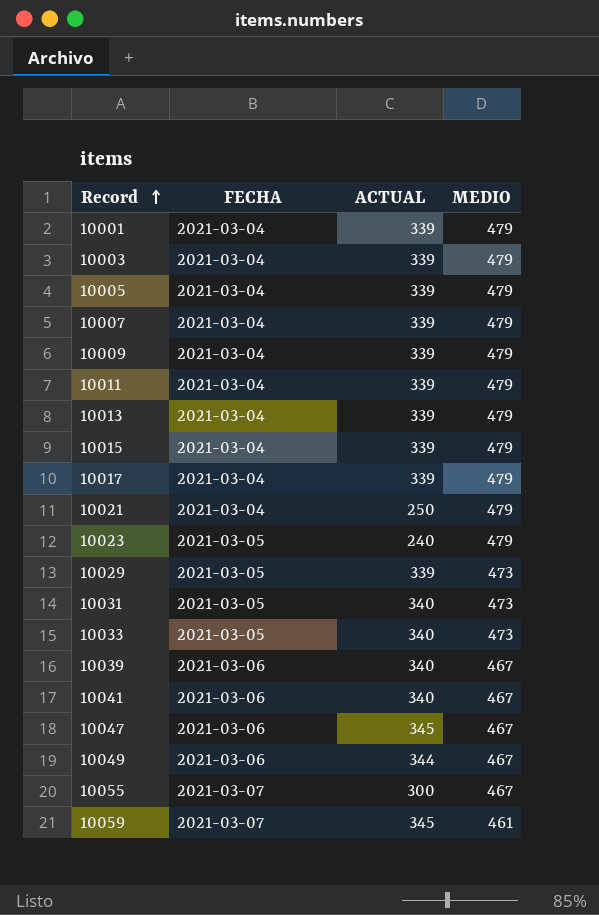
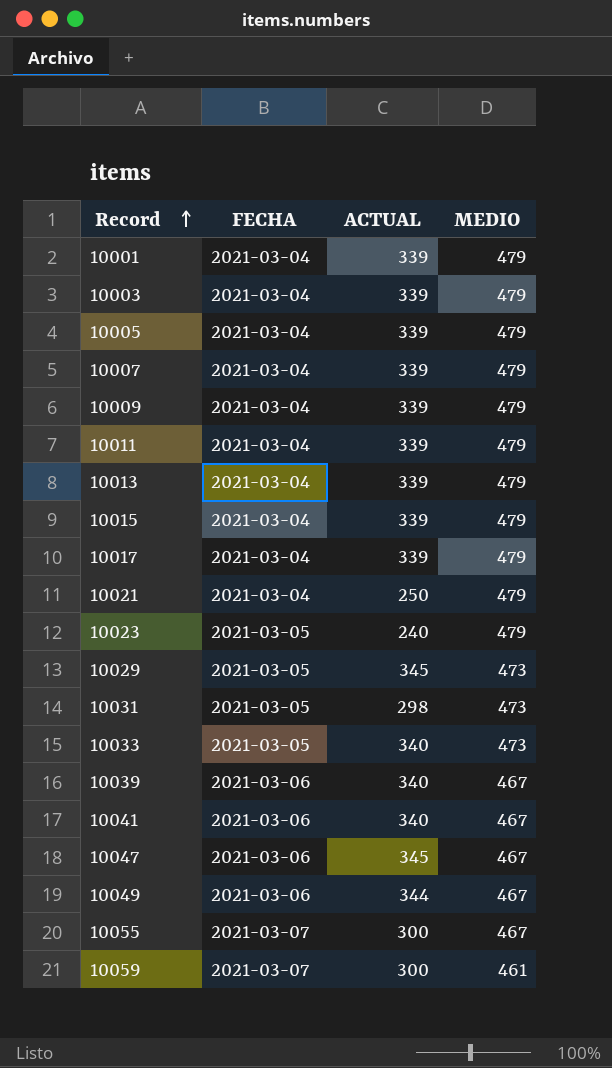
10029 | ACTUAL: 339 -> 345
10031 | ACTUAL: 340 -> 298
10059 | ACTUAL: 345 -> 300

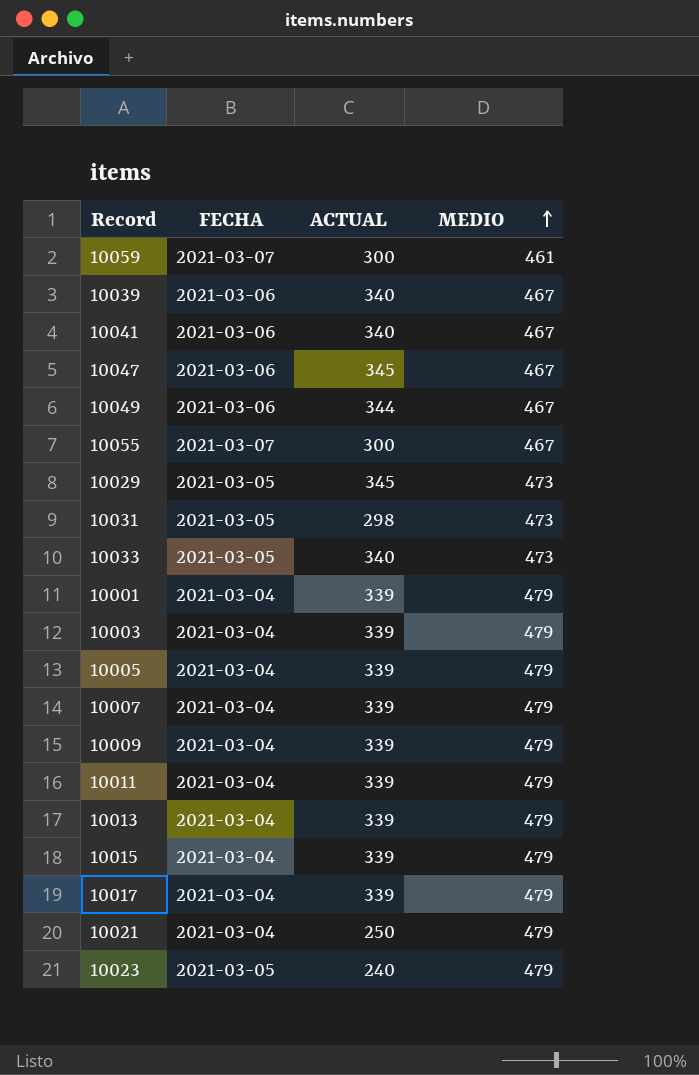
row order: Record ascending -> MEDIO ascending

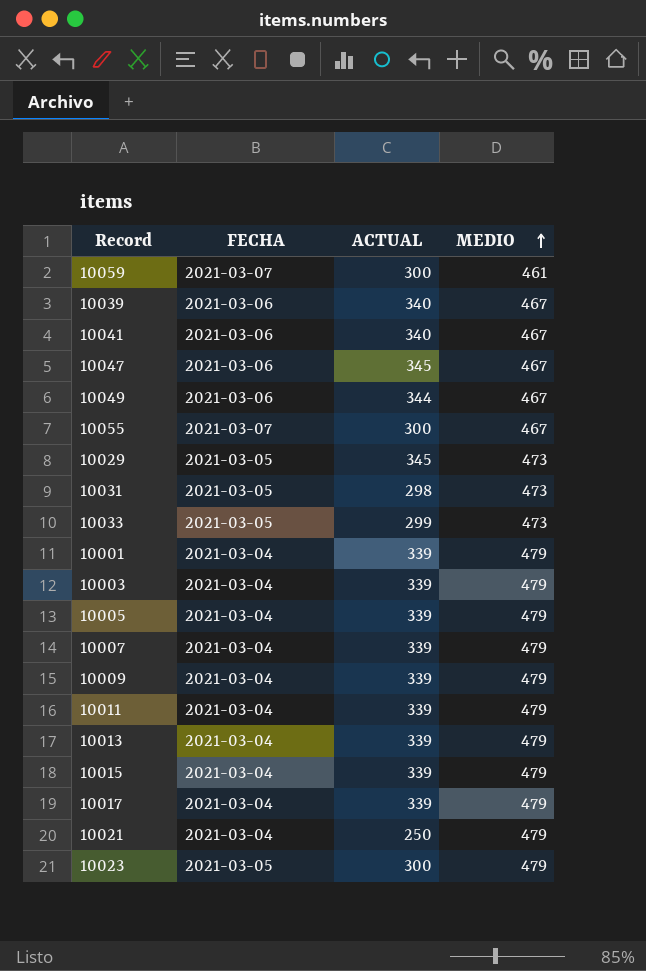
10033 | ACTUAL: 340 -> 299
10023 | ACTUAL: 240 -> 300

